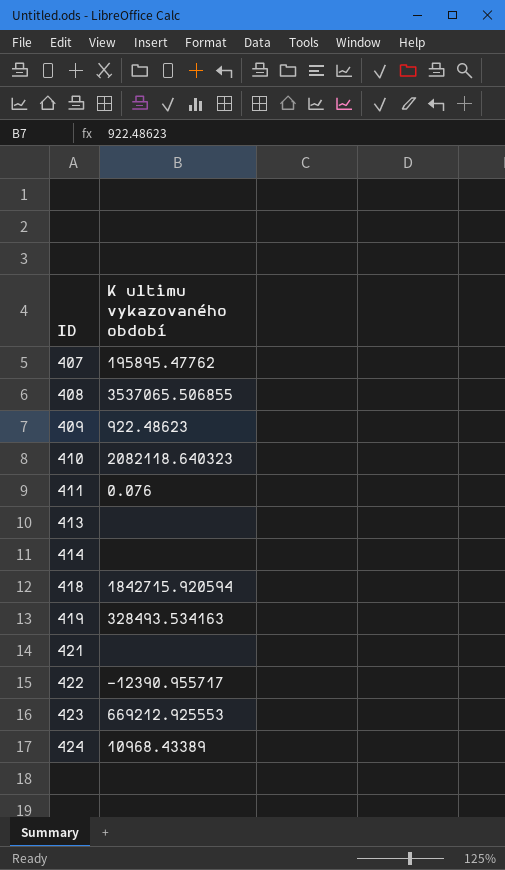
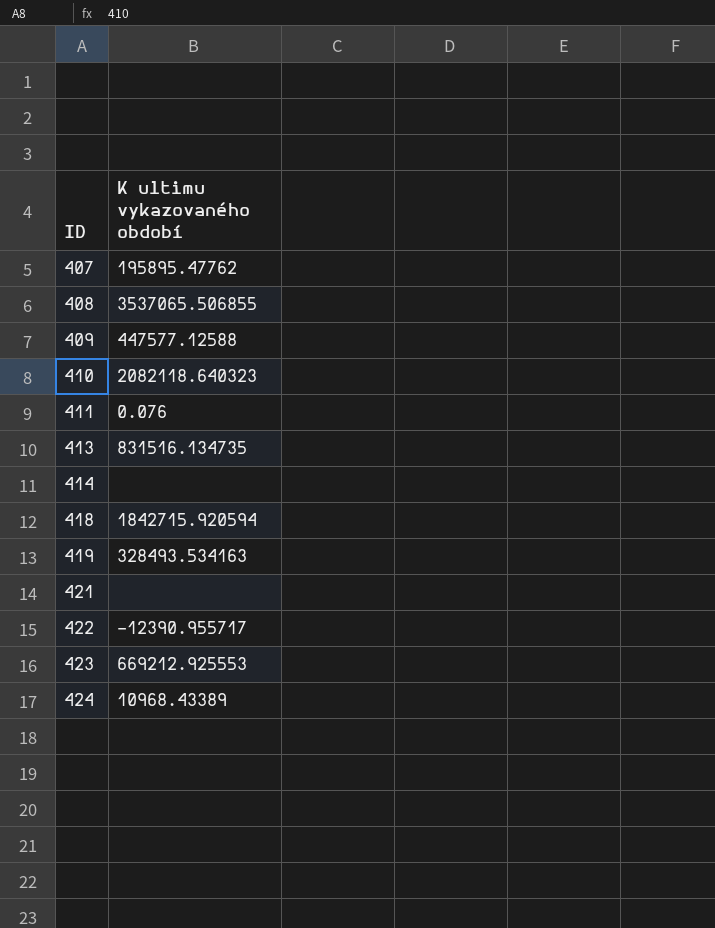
409 | K ultimu vykazovaného období: 922.48623 -> 447577.12588
413 | K ultimu vykazovaného období: none -> 831516.134735

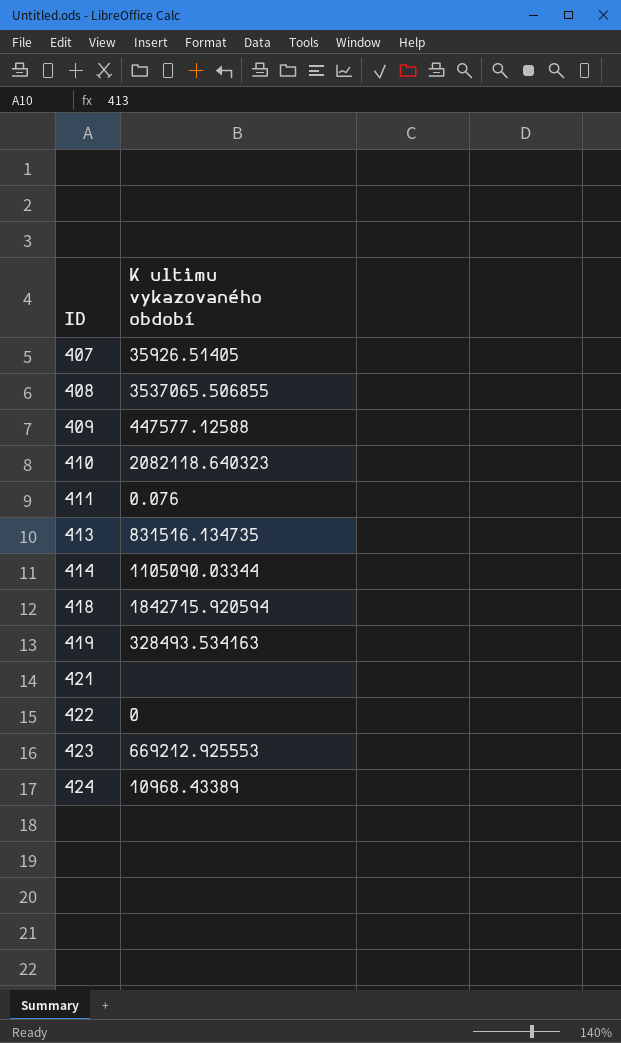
407 | K ultimu vykazovaného období: 195895.47762 -> 35926.51405
414 | K ultimu vykazovaného období: none -> 1105090.03344
422 | K ultimu vykazovaného období: -12390.955717 -> 0

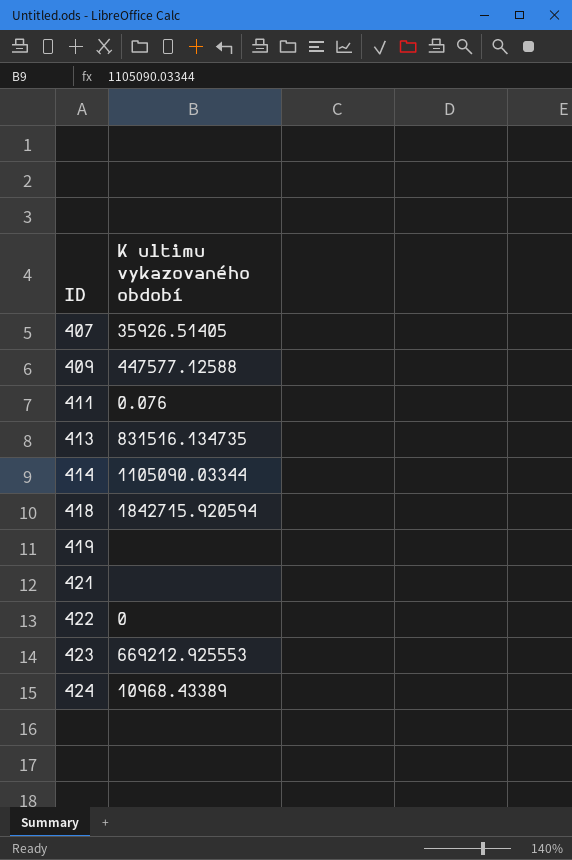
row 408: 3537065.506855 -> none
row 410: 2082118.640323 -> none
419 | K ultimu vykazovaného období: 328493.534163 -> none

